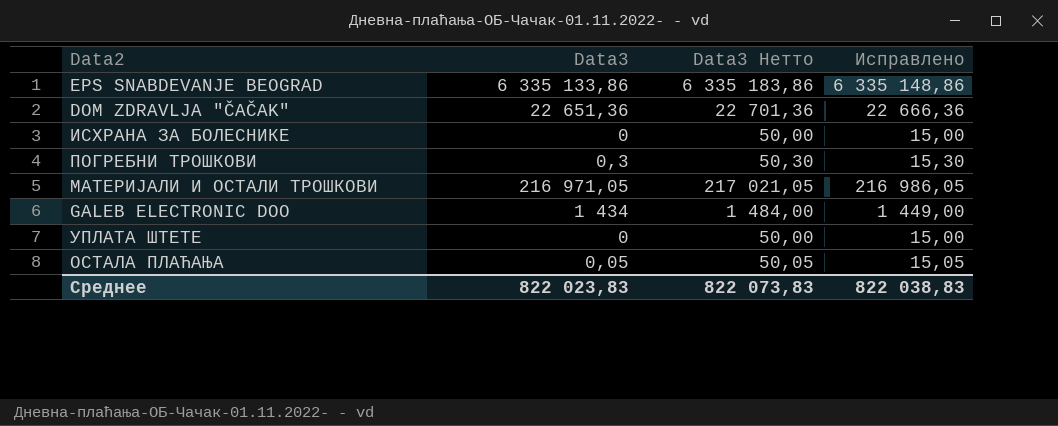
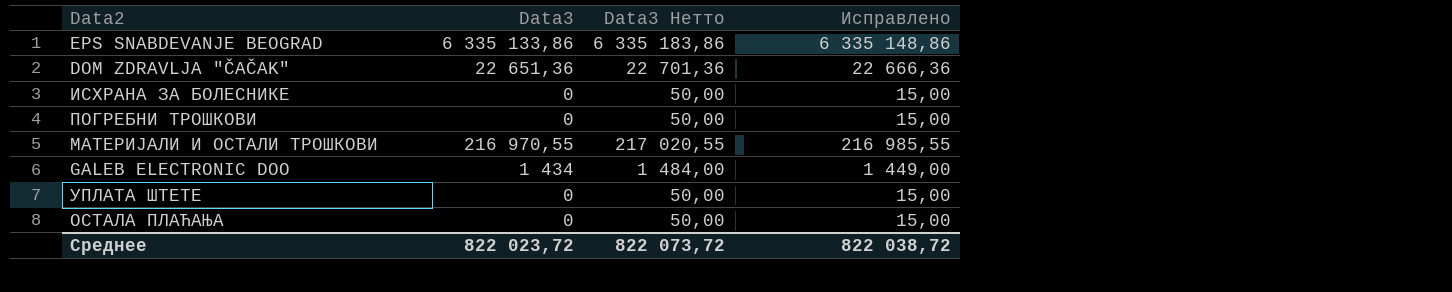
ПОГРЕБНИ ТРОШКОВИ | Data3: 0,3 -> 0
ПОГРЕБНИ ТРОШКОВИ | Data3 Нетто: 50,30 -> 50,00
ПОГРЕБНИ ТРОШКОВИ | Исправлено: 15,30 -> 15,00
МАТЕРИЈАЛИ И ОСТАЛИ ТРОШКОВИ | Data3: 216 971,05 -> 216 970,55
МАТЕРИЈАЛИ И ОСТАЛИ ТРОШКОВИ | Data3 Нетто: 217 021,05 -> 217 020,55
МАТЕРИЈАЛИ И ОСТАЛИ ТРОШКОВИ | Исправлено: 216 986,05 -> 216 985,55
ОСТАЛА ПЛАЋАЊА | Data3: 0,05 -> 0
ОСТАЛА ПЛАЋАЊА | Data3 Нетто: 50,05 -> 50,00
ОСТАЛА ПЛАЋАЊА | Исправлено: 15,05 -> 15,00
Среднее | Data3: 822 023,83 -> 822 023,72
Среднее | Data3 Нетто: 822 073,83 -> 822 073,72
Среднее | Исправлено: 822 038,83 -> 822 038,72

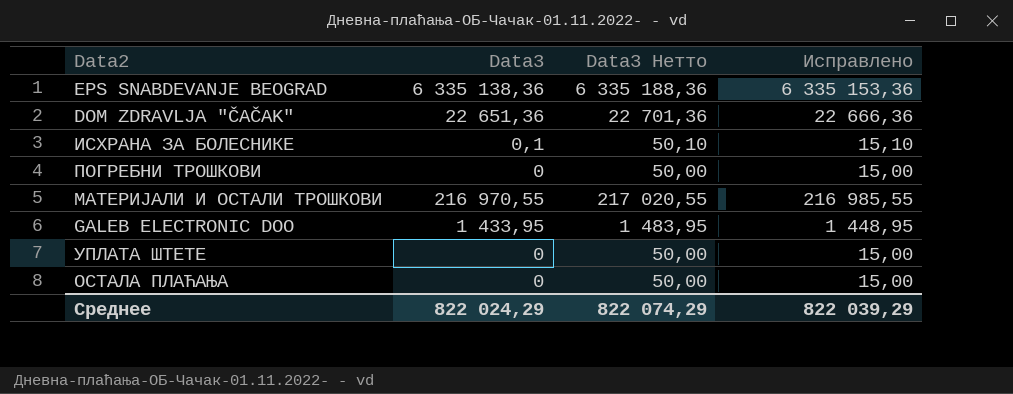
EPS SNABDEVANJE BEOGRAD | Data3: 6 335 133,86 -> 6 335 138,36
EPS SNABDEVANJE BEOGRAD | Data3 Нетто: 6 335 183,86 -> 6 335 188,36
EPS SNABDEVANJE BEOGRAD | Исправлено: 6 335 148,86 -> 6 335 153,36
ИСХРАНА ЗА БОЛЕСНИКЕ | Data3: 0 -> 0,1
ИСХРАНА ЗА БОЛЕСНИКЕ | Data3 Нетто: 50,00 -> 50,10
ИСХРАНА ЗА БОЛЕСНИКЕ | Исправлено: 15,00 -> 15,10
GALEB ELECTRONIC DOO | Data3: 1 434 -> 1 433,95
GALEB ELECTRONIC DOO | Data3 Нетто: 1 484,00 -> 1 483,95
GALEB ELECTRONIC DOO | Исправлено: 1 449,00 -> 1 448,95
Среднее | Data3: 822 023,72 -> 822 024,29
Среднее | Data3 Нетто: 822 073,72 -> 822 074,29
Среднее | Исправлено: 822 038,72 -> 822 039,29

